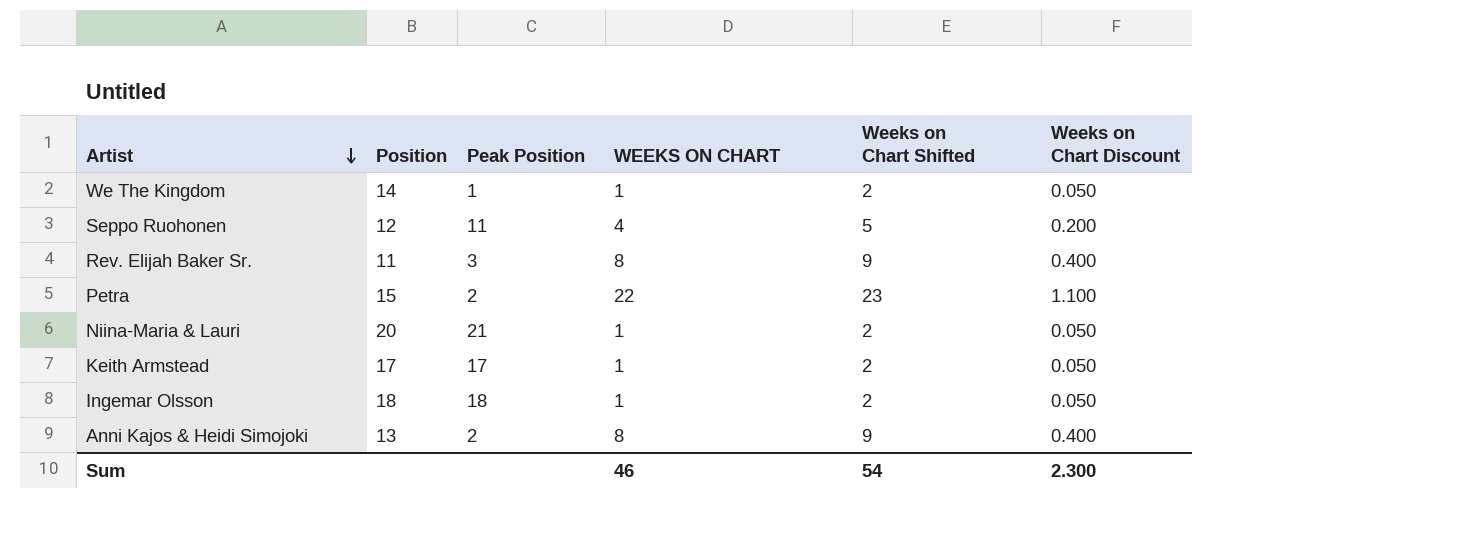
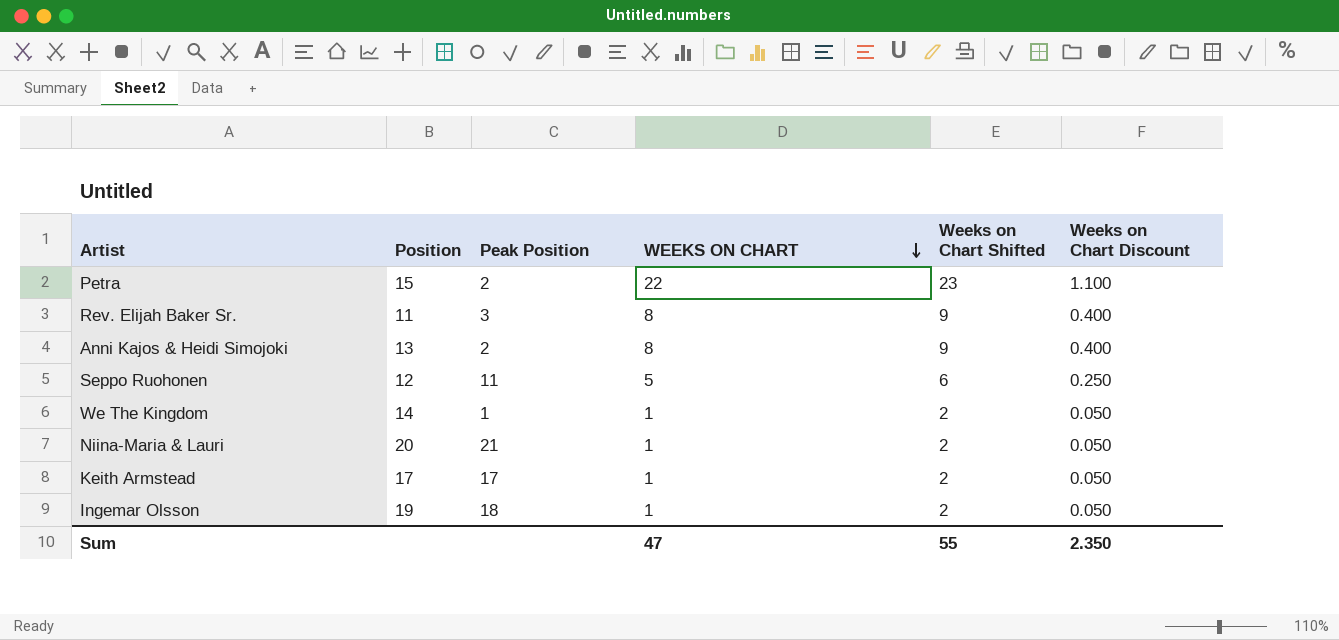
row order: Artist descending -> WEEKS ON CHART descending
Seppo Ruohonen | WEEKS ON CHART: 4 -> 5
Seppo Ruohonen | Weeks on Chart Shifted: 5 -> 6
Seppo Ruohonen | Weeks on Chart Discount: 0.200 -> 0.250
Ingemar Olsson | Position: 18 -> 19
Sum | WEEKS ON CHART: 46 -> 47
Sum | Weeks on Chart Shifted: 54 -> 55
Sum | Weeks on Chart Discount: 2.300 -> 2.350

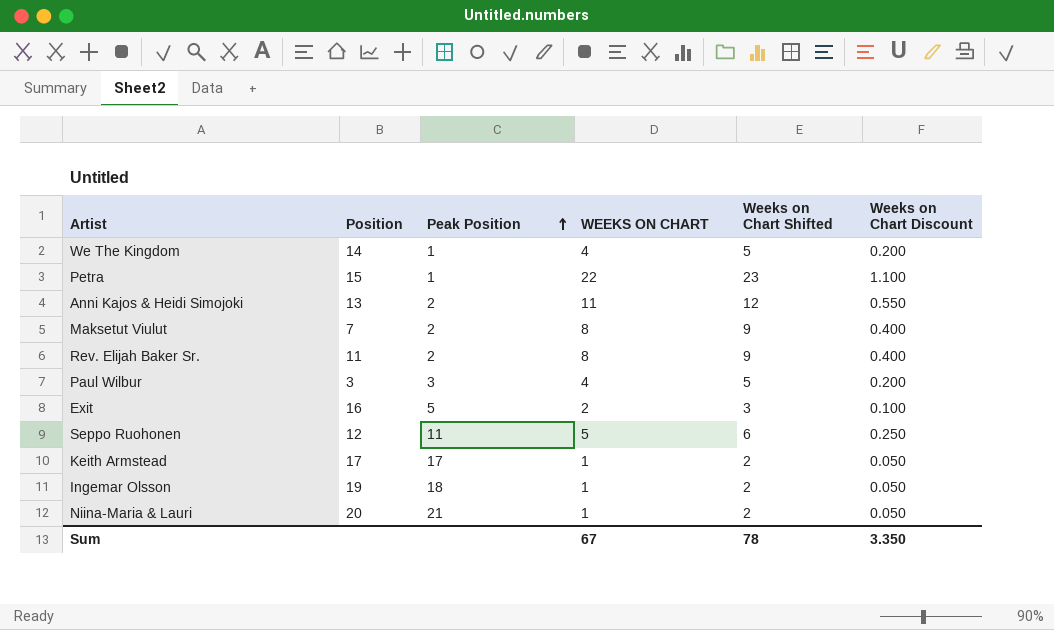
row order: WEEKS ON CHART descending -> Peak Position ascending
We The Kingdom | WEEKS ON CHART: 1 -> 4
We The Kingdom | Weeks on Chart Shifted: 2 -> 5
We The Kingdom | Weeks on Chart Discount: 0.050 -> 0.200
Petra | Peak Position: 2 -> 1
Anni Kajos & Heidi Simojoki | WEEKS ON CHART: 8 -> 11
Anni Kajos & Heidi Simojoki | Weeks on Chart Shifted: 9 -> 12
Anni Kajos & Heidi Simojoki | Weeks on Chart Discount: 0.400 -> 0.550
row Maksetut Viulut: none -> 7 | 2 | 8 | 9 | 0.400
Rev. Elijah Baker Sr. | Peak Position: 3 -> 2
row Paul Wilbur: none -> 3 | 3 | 4 | 5 | 0.200
row Exit: none -> 16 | 5 | 2 | 3 | 0.100
Sum | WEEKS ON CHART: 47 -> 67
Sum | Weeks on Chart Shifted: 55 -> 78
Sum | Weeks on Chart Discount: 2.350 -> 3.350

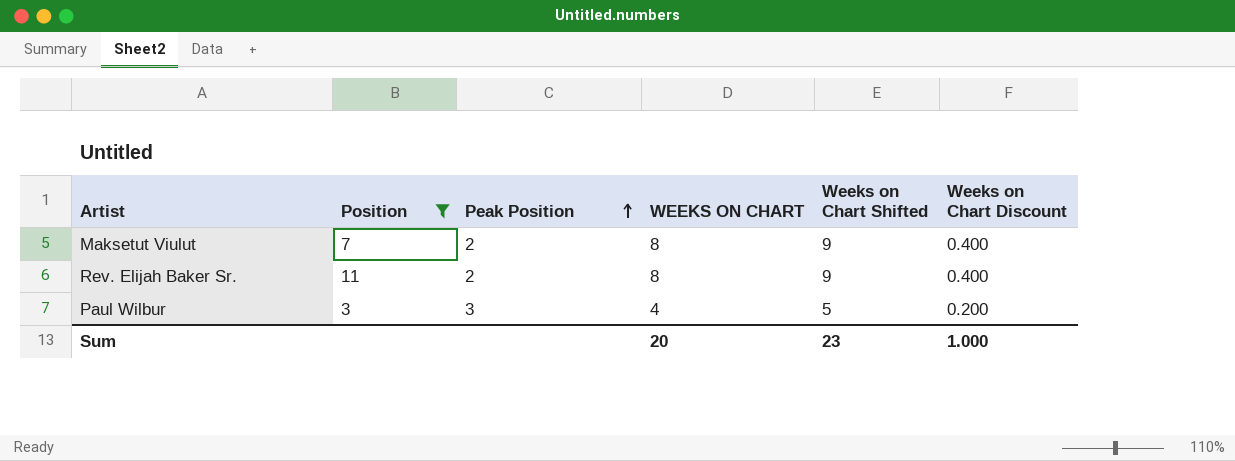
filter: none -> Position <= 11
Sum | WEEKS ON CHART: 67 -> 20
Sum | Weeks on Chart Shifted: 78 -> 23
Sum | Weeks on Chart Discount: 3.350 -> 1.000

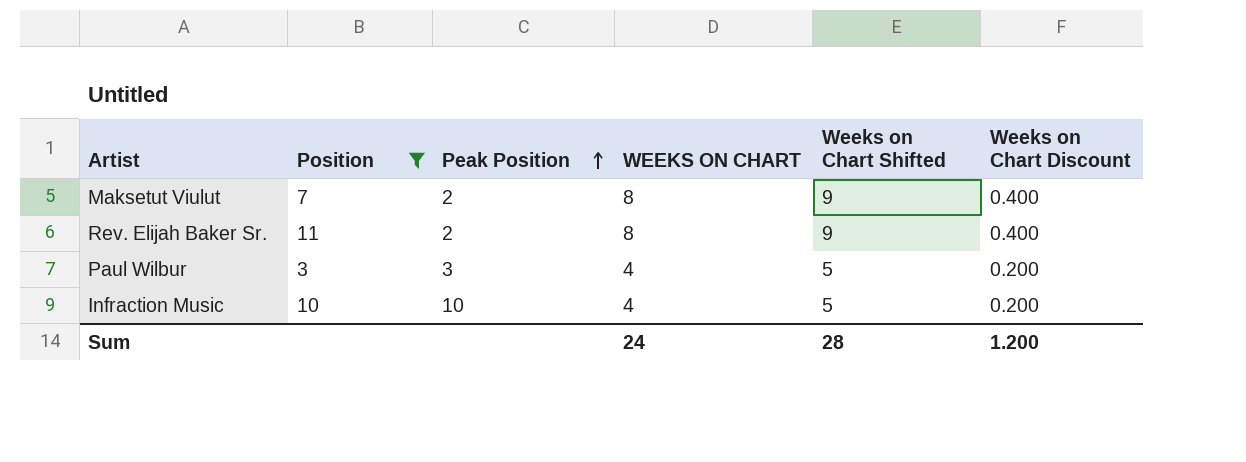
row Infraction Music: none -> 10 | 10 | 4 | 5 | 0.200
Sum | WEEKS ON CHART: 20 -> 24
Sum | Weeks on Chart Shifted: 23 -> 28
Sum | Weeks on Chart Discount: 1.000 -> 1.200

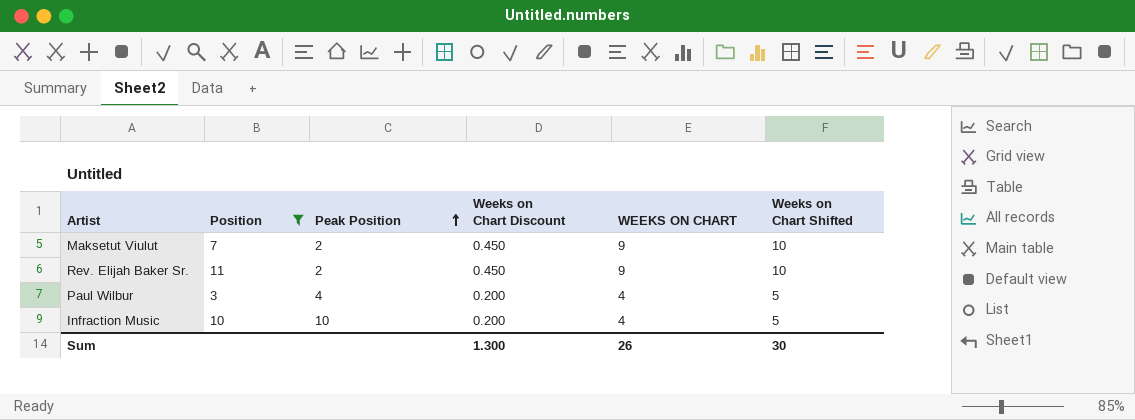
column Weeks on Chart Discount | position: 6 -> 4
Maksetut Viulut | Weeks on Chart Discount: 0.400 -> 0.450
Maksetut Viulut | WEEKS ON CHART: 8 -> 9
Maksetut Viulut | Weeks on Chart Shifted: 9 -> 10
Rev. Elijah Baker Sr. | Weeks on Chart Discount: 0.400 -> 0.450
Rev. Elijah Baker Sr. | WEEKS ON CHART: 8 -> 9
Rev. Elijah Baker Sr. | Weeks on Chart Shifted: 9 -> 10
Paul Wilbur | Peak Position: 3 -> 4
Sum | Weeks on Chart Discount: 1.200 -> 1.300
Sum | WEEKS ON CHART: 24 -> 26
Sum | Weeks on Chart Shifted: 28 -> 30

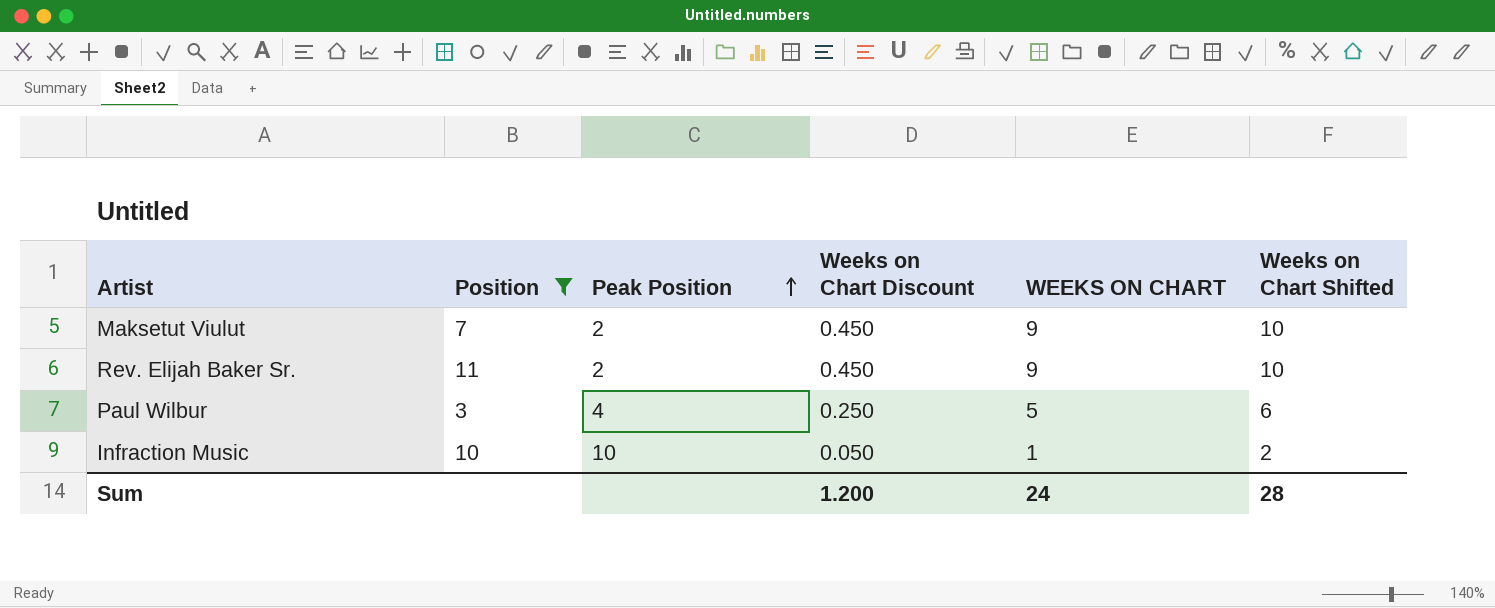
Paul Wilbur | Weeks on Chart Discount: 0.200 -> 0.250
Paul Wilbur | WEEKS ON CHART: 4 -> 5
Paul Wilbur | Weeks on Chart Shifted: 5 -> 6
Infraction Music | Weeks on Chart Discount: 0.200 -> 0.050
Infraction Music | WEEKS ON CHART: 4 -> 1
Infraction Music | Weeks on Chart Shifted: 5 -> 2
Sum | Weeks on Chart Discount: 1.300 -> 1.200
Sum | WEEKS ON CHART: 26 -> 24
Sum | Weeks on Chart Shifted: 30 -> 28

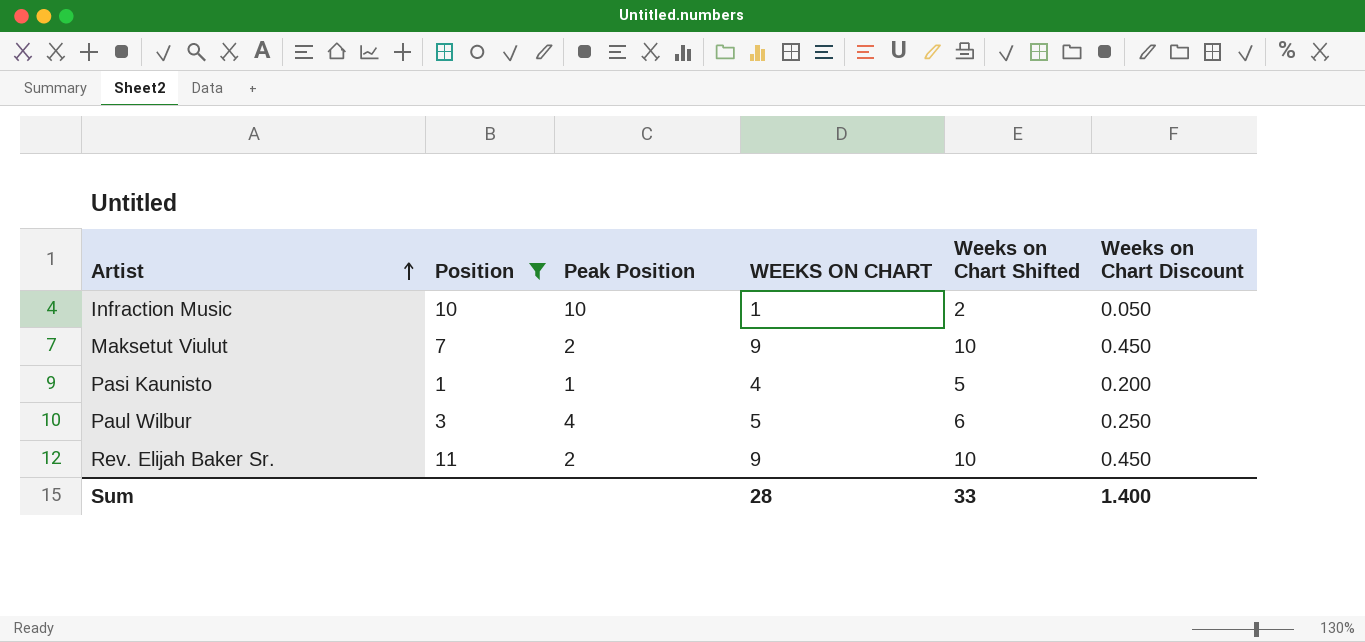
row order: Peak Position ascending -> Artist ascending
column Weeks on Chart Discount | position: 4 -> 6
row Pasi Kaunisto: none -> 1 | 1 | 4 | 5 | 0.200
Sum | WEEKS ON CHART: 24 -> 28
Sum | Weeks on Chart Shifted: 28 -> 33
Sum | Weeks on Chart Discount: 1.200 -> 1.400

